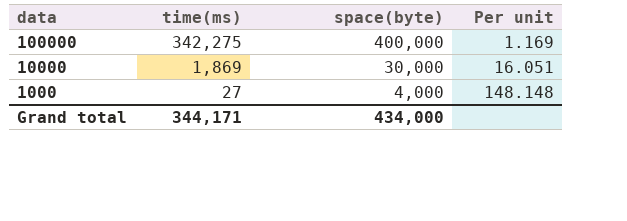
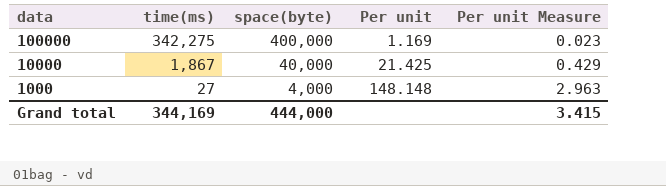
column Per unit Measure | formula: none -> [Per unit] * 0.02
10000 | time(ms): 1,869 -> 1,867
10000 | space(byte): 30,000 -> 40,000
10000 | Per unit: 16.051 -> 21.425
Grand total | time(ms): 344,171 -> 344,169
Grand total | space(byte): 434,000 -> 444,000

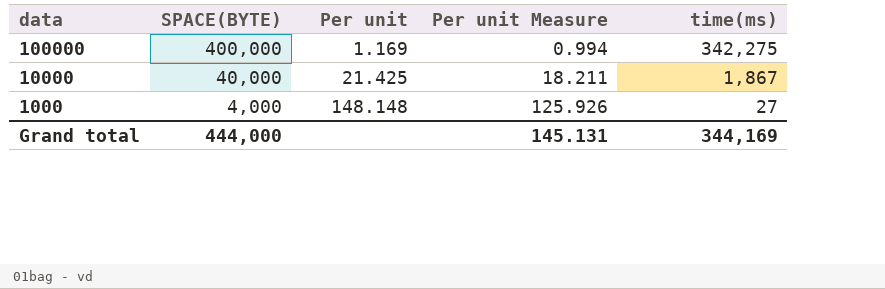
column name: space(byte) -> SPACE(BYTE)
column Per unit Measure | formula: [Per unit] * 0.02 -> [Per unit] * 0.85
column time(ms) | position: 2 -> 5
Grand total | Per unit Measure: 3.415 -> 145.131

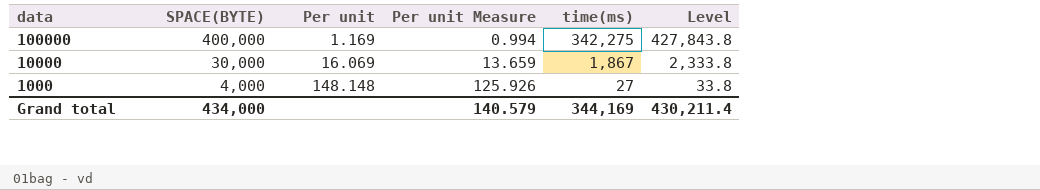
column Level | formula: none -> [time(ms)] * 1.25
10000 | SPACE(BYTE): 40,000 -> 30,000
10000 | Per unit: 21.425 -> 16.069
10000 | Per unit Measure: 18.211 -> 13.659
Grand total | SPACE(BYTE): 444,000 -> 434,000
Grand total | Per unit Measure: 145.131 -> 140.579

